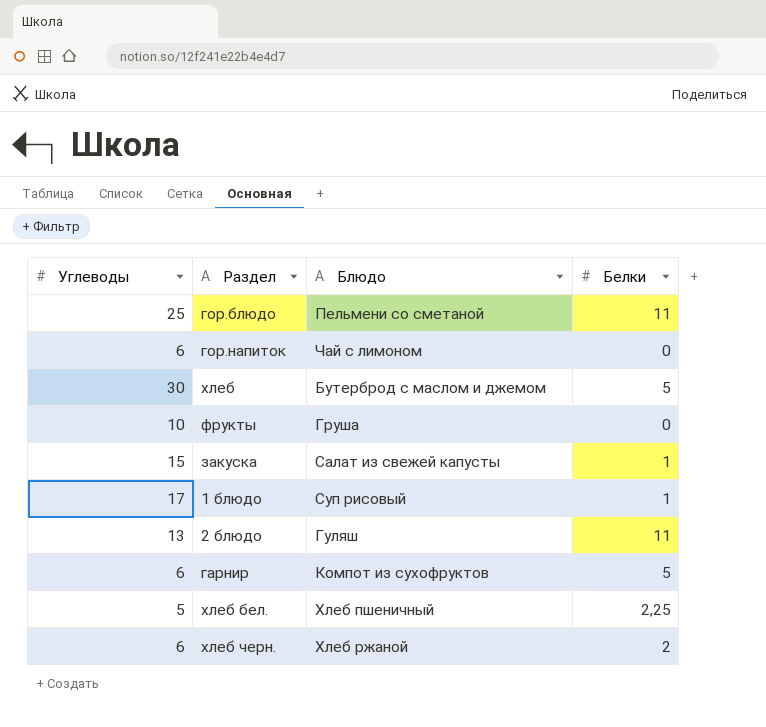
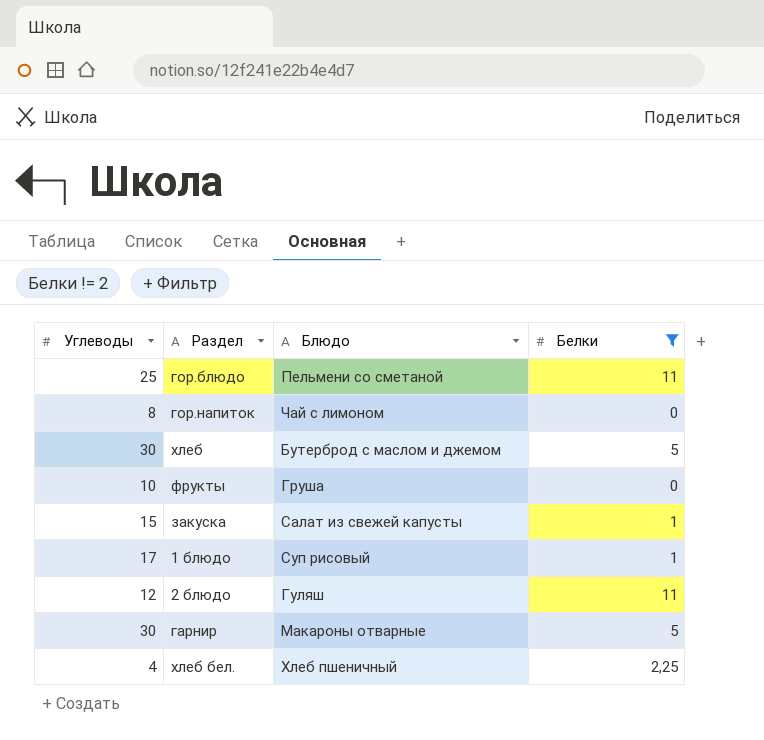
filter: none -> Белки != 2
гор.напиток | Углеводы: 6 -> 8
2 блюдо | Углеводы: 13 -> 12
гарнир | Углеводы: 6 -> 30
гарнир | Блюдо: Компот из сухофруктов -> Макароны отварные
хлеб бел. | Углеводы: 5 -> 4

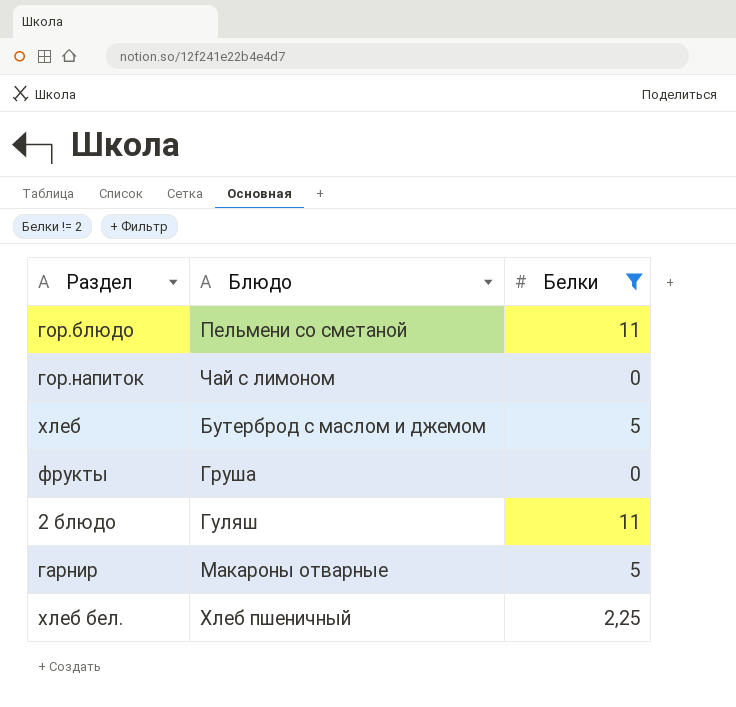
column Углеводы | position: 1 -> none
row закуска: 15 | Салат из свежей капусты | 1 -> none
row 1 блюдо: 17 | Суп рисовый | 1 -> none

